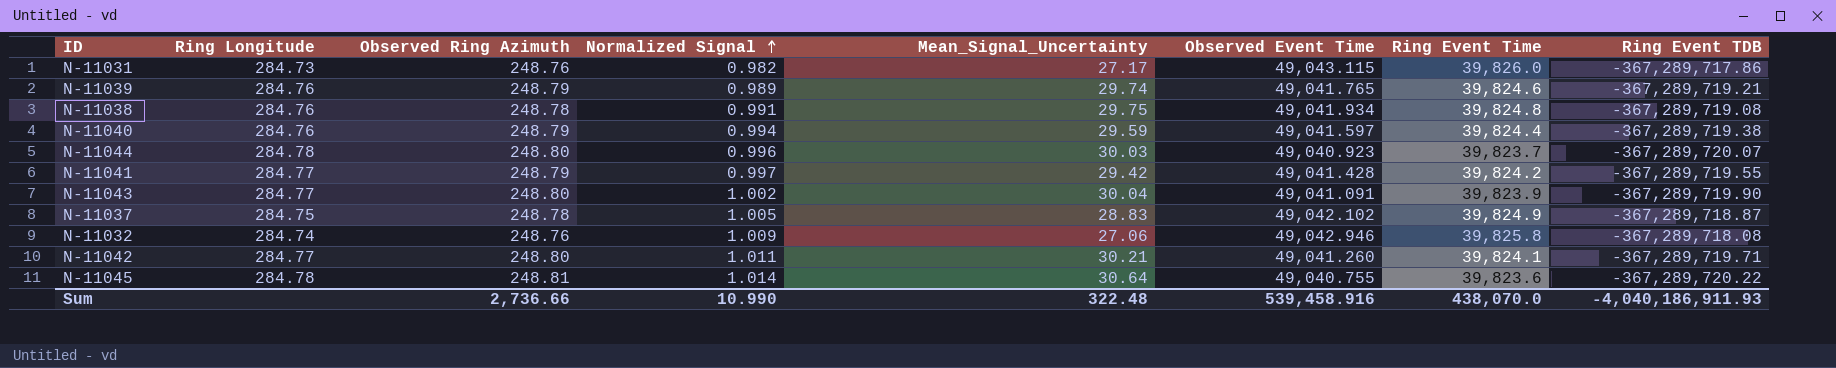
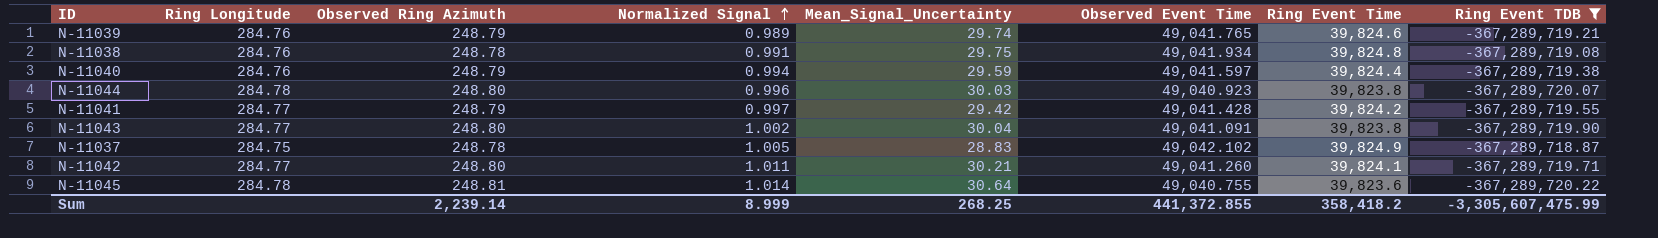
filter: none -> Ring Event TDB <= -367,289,718.87
N-11044 | Ring Event Time: 39,823.7 -> 39,823.8
N-11043 | Ring Event Time: 39,823.9 -> 39,823.8
Sum | Observed Ring Azimuth: 2,736.66 -> 2,239.14
Sum | Normalized Signal: 10.990 -> 8.999
Sum | Mean_Signal_Uncertainty: 322.48 -> 268.25
Sum | Observed Event Time: 539,458.916 -> 441,372.855
Sum | Ring Event Time: 438,070.0 -> 358,418.2
Sum | Ring Event TDB: -4,040,186,911.93 -> -3,305,607,475.99

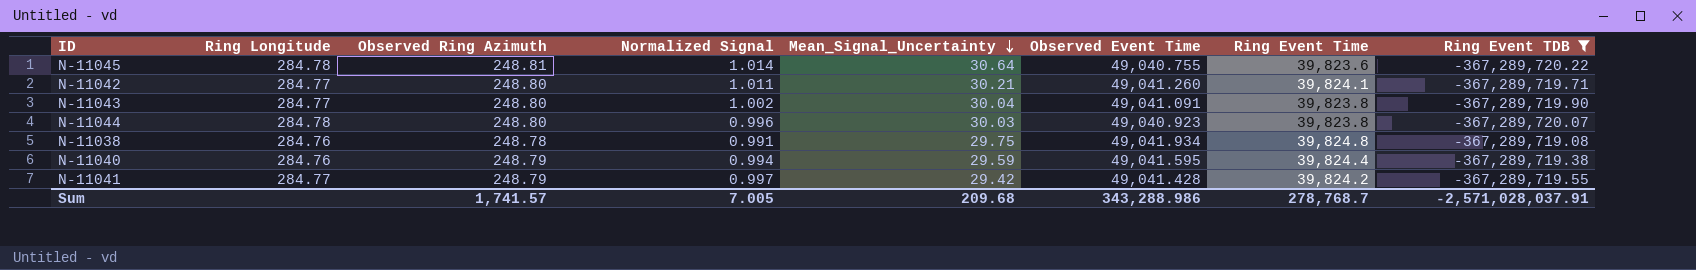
row order: Normalized Signal ascending -> Mean_Signal_Uncertainty descending
row N-11039: 284.76 | 248.79 | 0.989 | 29.74 | 49,041.765 | 39,824.6 | -367,289,719.21 -> none
row N-11037: 284.75 | 248.78 | 1.005 | 28.83 | 49,042.102 | 39,824.9 | -367,289,718.87 -> none
N-11040 | Observed Event Time: 49,041.597 -> 49,041.595
Sum | Observed Ring Azimuth: 2,239.14 -> 1,741.57
Sum | Normalized Signal: 8.999 -> 7.005
Sum | Mean_Signal_Uncertainty: 268.25 -> 209.68
Sum | Observed Event Time: 441,372.855 -> 343,288.986
Sum | Ring Event Time: 358,418.2 -> 278,768.7
Sum | Ring Event TDB: -3,305,607,475.99 -> -2,571,028,037.91

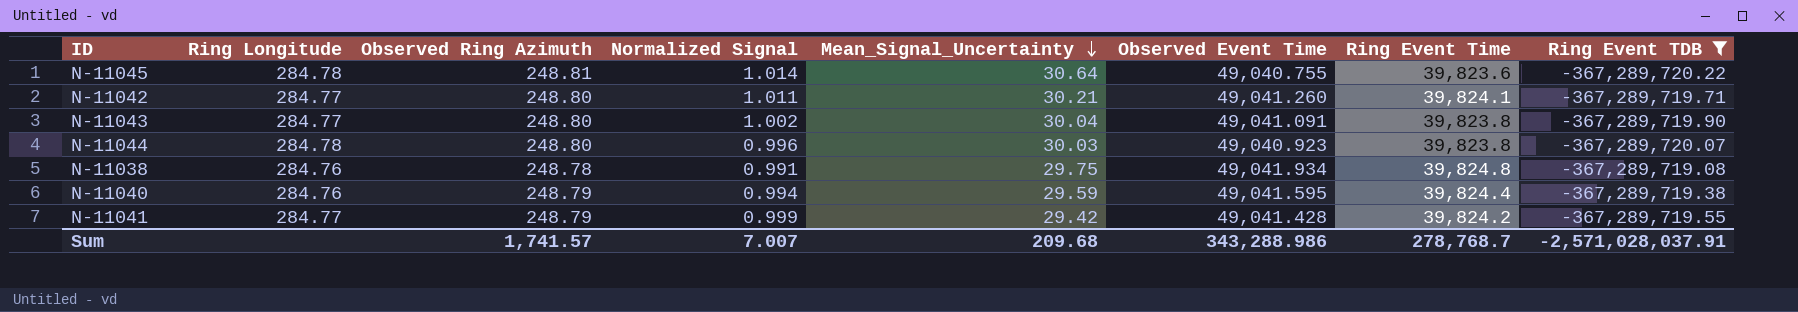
N-11041 | Normalized Signal: 0.997 -> 0.999
Sum | Normalized Signal: 7.005 -> 7.007

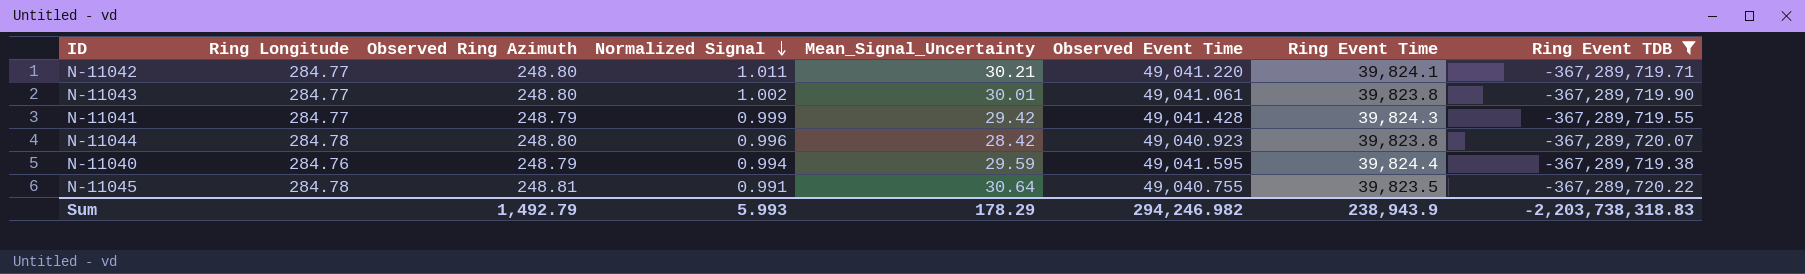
row order: Mean_Signal_Uncertainty descending -> Normalized Signal descending
row N-11038: 284.76 | 248.78 | 0.991 | 29.75 | 49,041.934 | 39,824.8 | -367,289,719.08 -> none
N-11042 | Observed Event Time: 49,041.260 -> 49,041.220
N-11043 | Mean_Signal_Uncertainty: 30.04 -> 30.01
N-11043 | Observed Event Time: 49,041.091 -> 49,041.061
N-11041 | Ring Event Time: 39,824.2 -> 39,824.3
N-11044 | Mean_Signal_Uncertainty: 30.03 -> 28.42
N-11045 | Normalized Signal: 1.014 -> 0.991
N-11045 | Ring Event Time: 39,823.6 -> 39,823.5
Sum | Observed Ring Azimuth: 1,741.57 -> 1,492.79
Sum | Normalized Signal: 7.007 -> 5.993
Sum | Mean_Signal_Uncertainty: 209.68 -> 178.29
Sum | Observed Event Time: 343,288.986 -> 294,246.982
Sum | Ring Event Time: 278,768.7 -> 238,943.9
Sum | Ring Event TDB: -2,571,028,037.91 -> -2,203,738,318.83

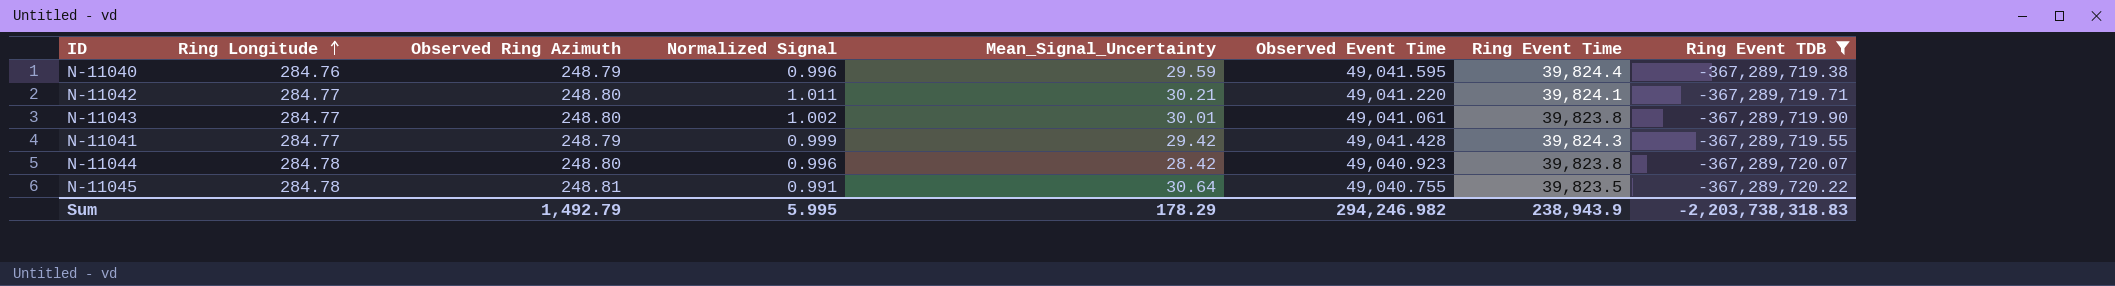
row order: Normalized Signal descending -> Ring Longitude ascending
N-11040 | Normalized Signal: 0.994 -> 0.996
Sum | Normalized Signal: 5.993 -> 5.995

